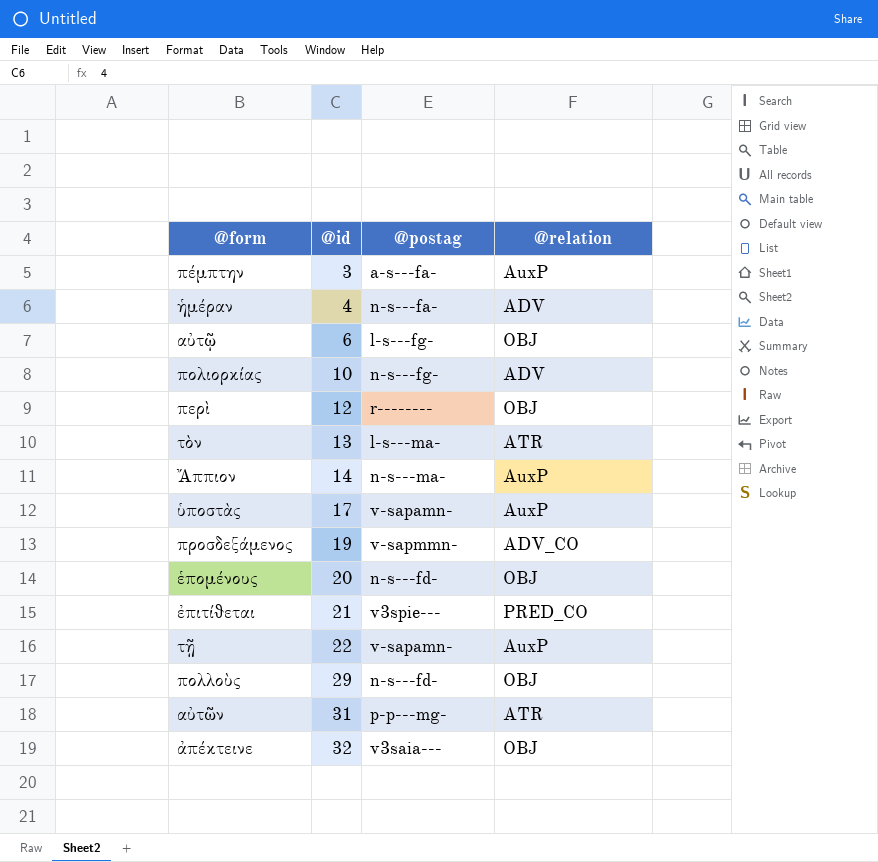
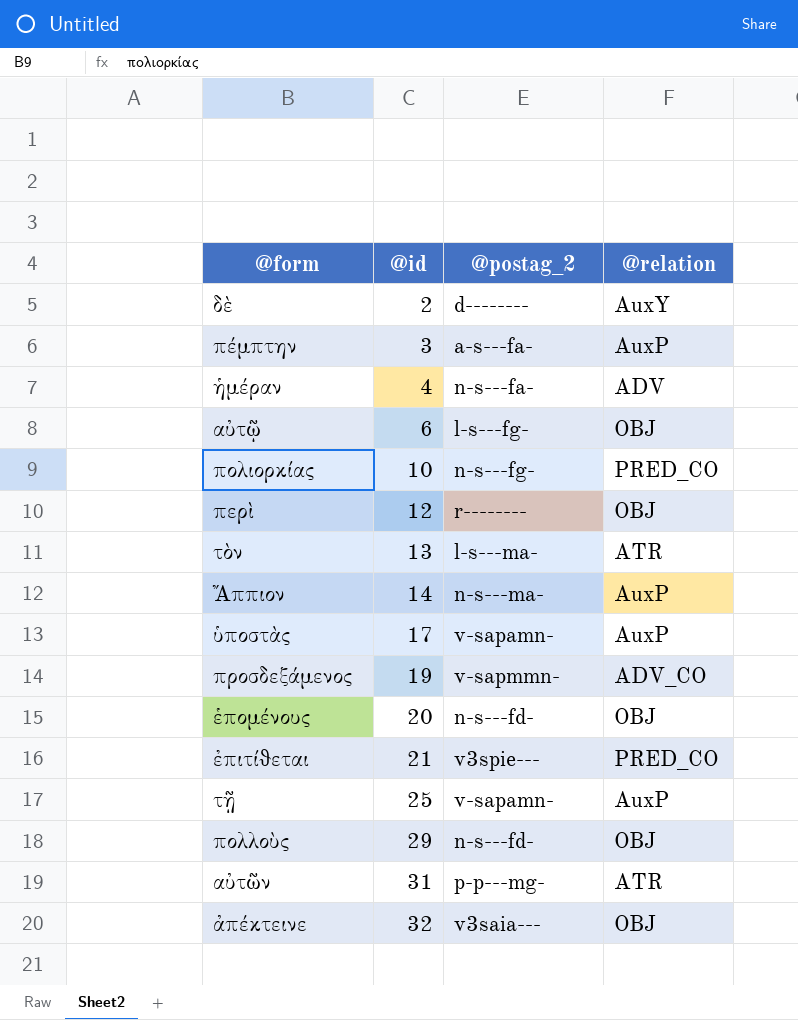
column name: @postag -> @postag_2
row δὲ: none -> 2 | d-------- | AuxY
πολιορκίας | @relation: ADV -> PRED_CO
τῇ | @id: 22 -> 25

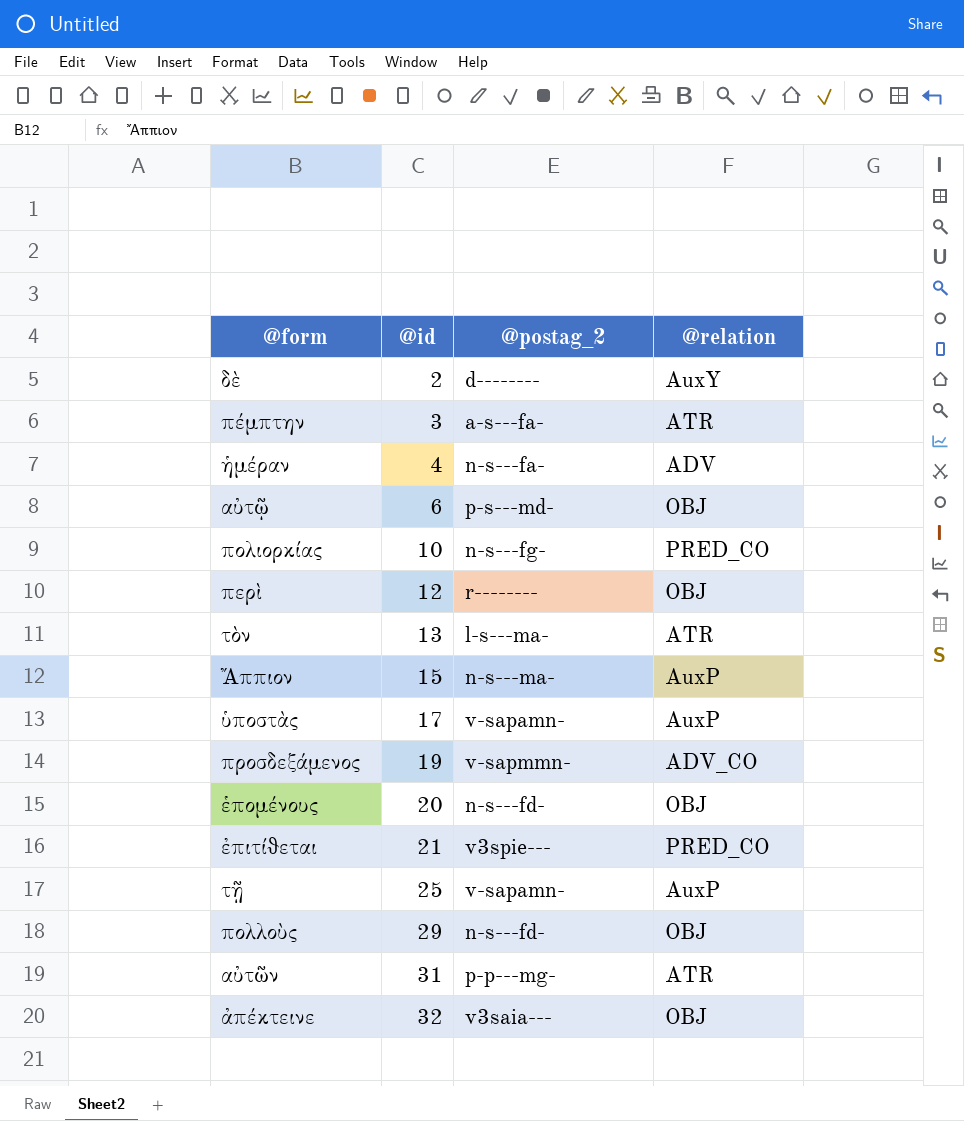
πέμπτην | @relation: AuxP -> ATR
αὐτῷ | @postag_2: l-s---fg- -> p-s---md-
Ἄππιον | @id: 14 -> 15

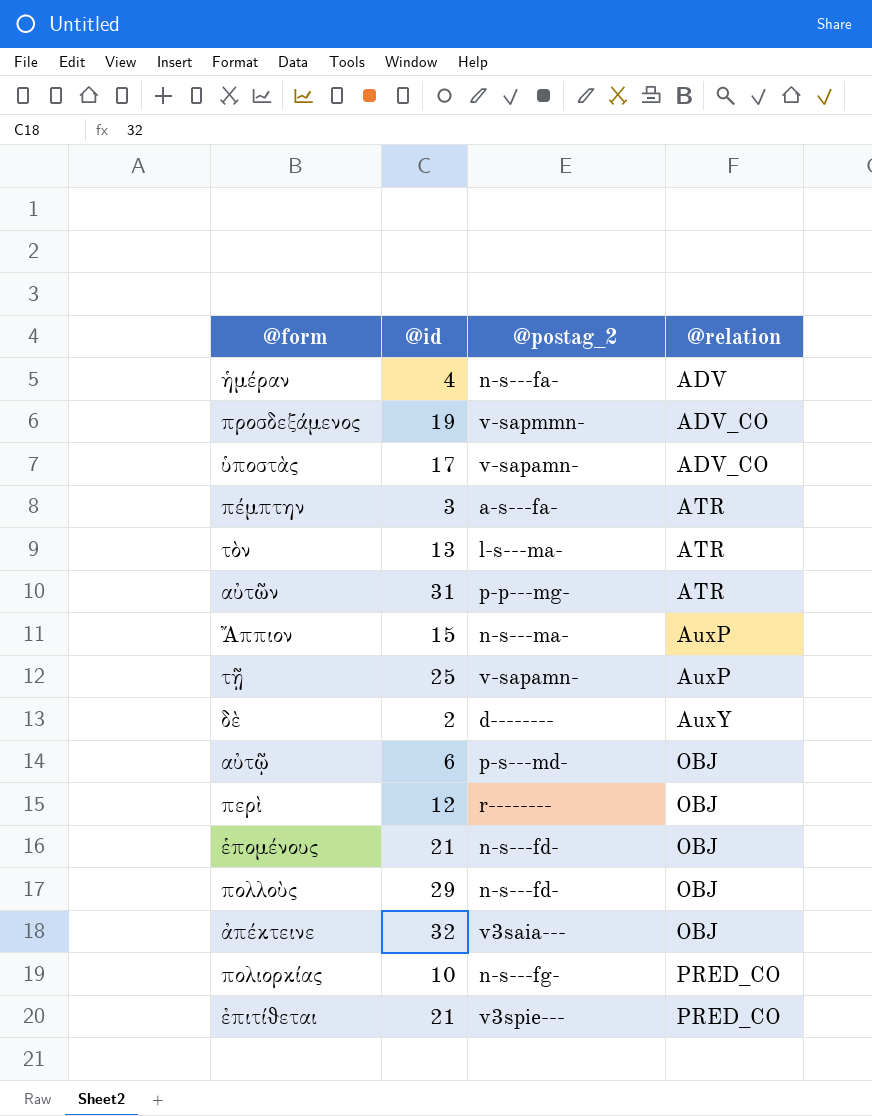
row order: @id ascending -> @relation ascending
ὑποστὰς | @relation: AuxP -> ADV_CO
ἑπομένους | @id: 20 -> 21

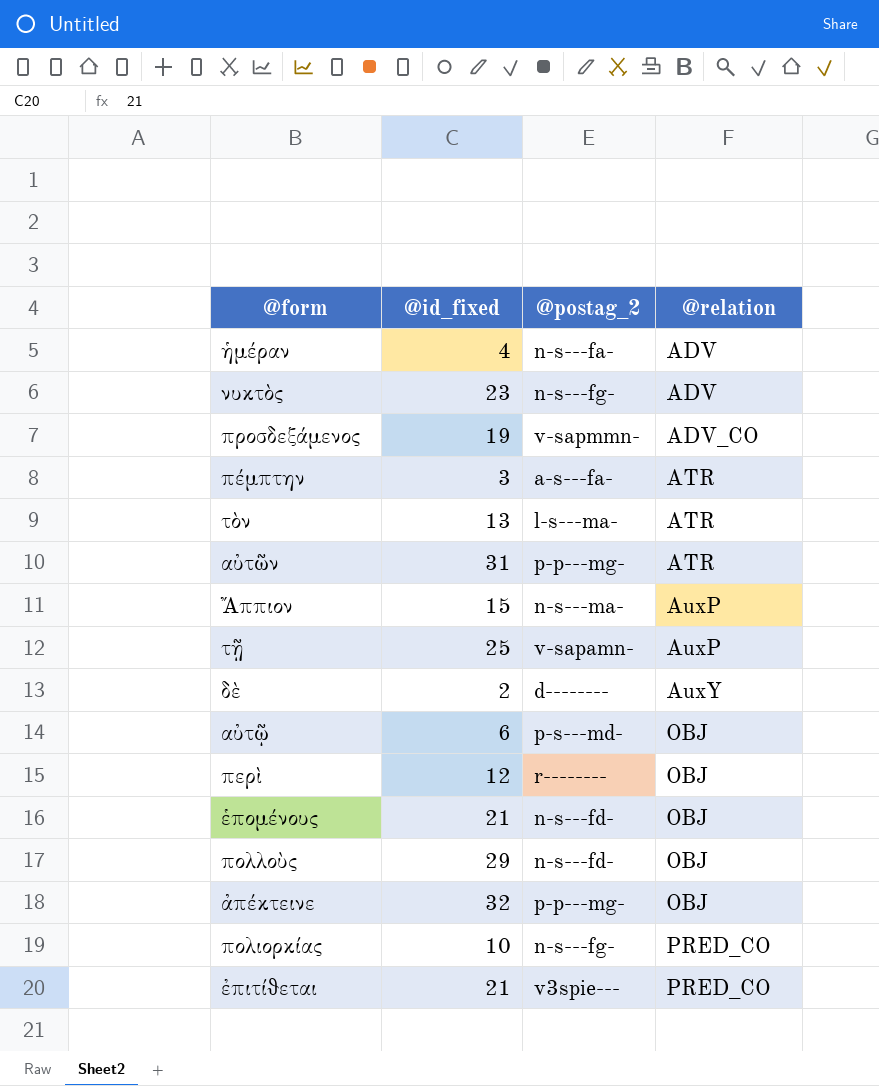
column name: @id -> @id_fixed
row ὑποστὰς: 17 | v-sapamn- | ADV_CO -> none
row νυκτὸς: none -> 23 | n-s---fg- | ADV
ἀπέκτεινε | @postag_2: v3saia--- -> p-p---mg-

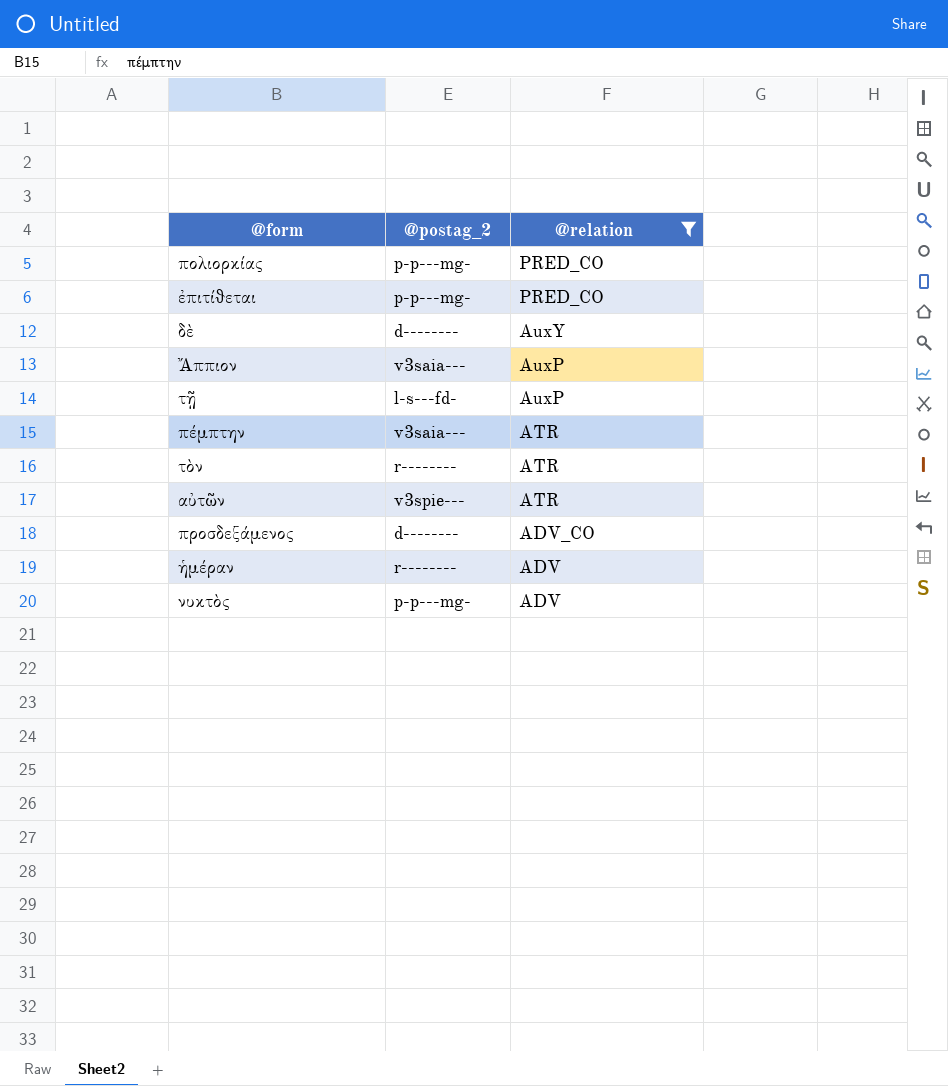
filter: none -> @relation != OBJ
row order: @relation ascending -> @relation descending
column @id_fixed | position: 2 -> none
πολιορκίας | @postag_2: n-s---fg- -> p-p---mg-
ἐπιτίθεται | @postag_2: v3spie--- -> p-p---mg-
Ἄππιον | @postag_2: n-s---ma- -> v3saia---
τῇ | @postag_2: v-sapamn- -> l-s---fd-
πέμπτην | @postag_2: a-s---fa- -> v3saia---
τὸν | @postag_2: l-s---ma- -> r--------
αὐτῶν | @postag_2: p-p---mg- -> v3spie---
προσδεξάμενος | @postag_2: v-sapmmn- -> d--------
ἡμέραν | @postag_2: n-s---fa- -> r--------
νυκτὸς | @postag_2: n-s---fg- -> p-p---mg-

